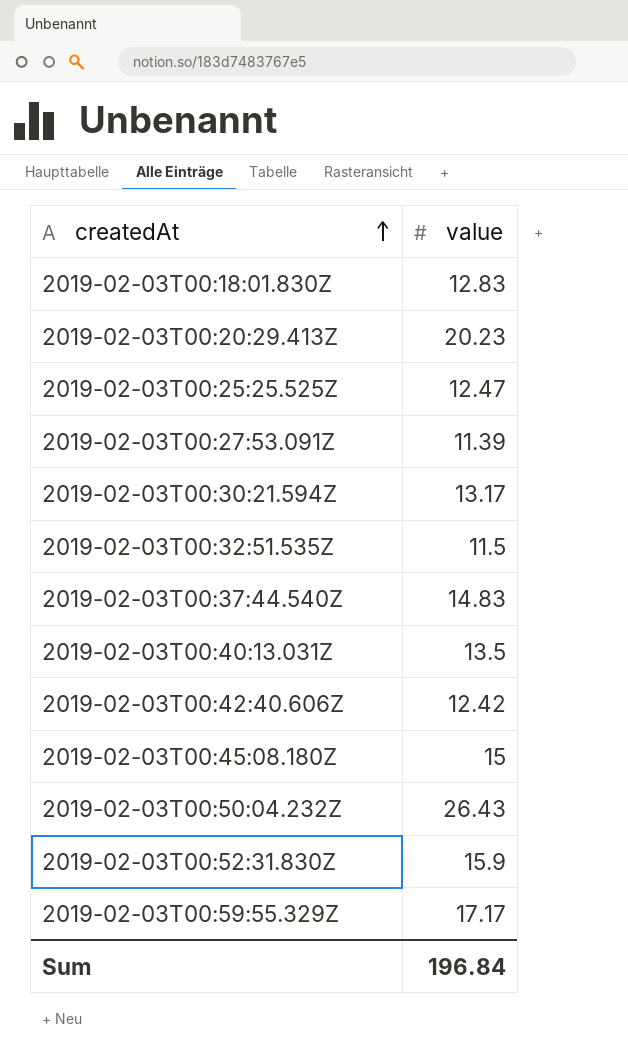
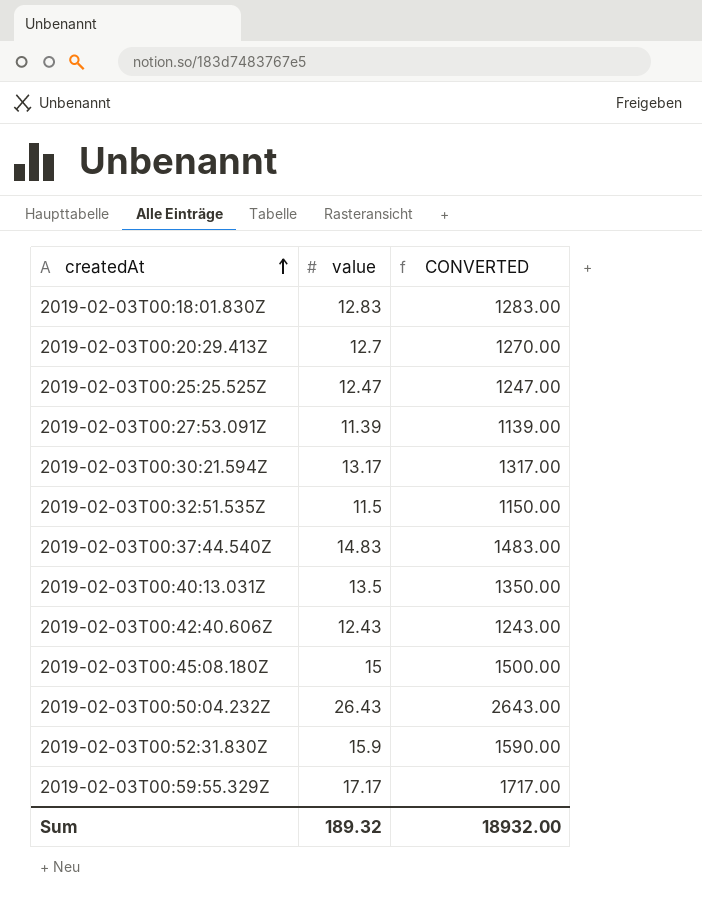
column CONVERTED | formula: none -> [value] * 100
2019-02-03T00:20:29.413Z | value: 20.23 -> 12.7
2019-02-03T00:42:40.606Z | value: 12.42 -> 12.43
Sum | value: 196.84 -> 189.32

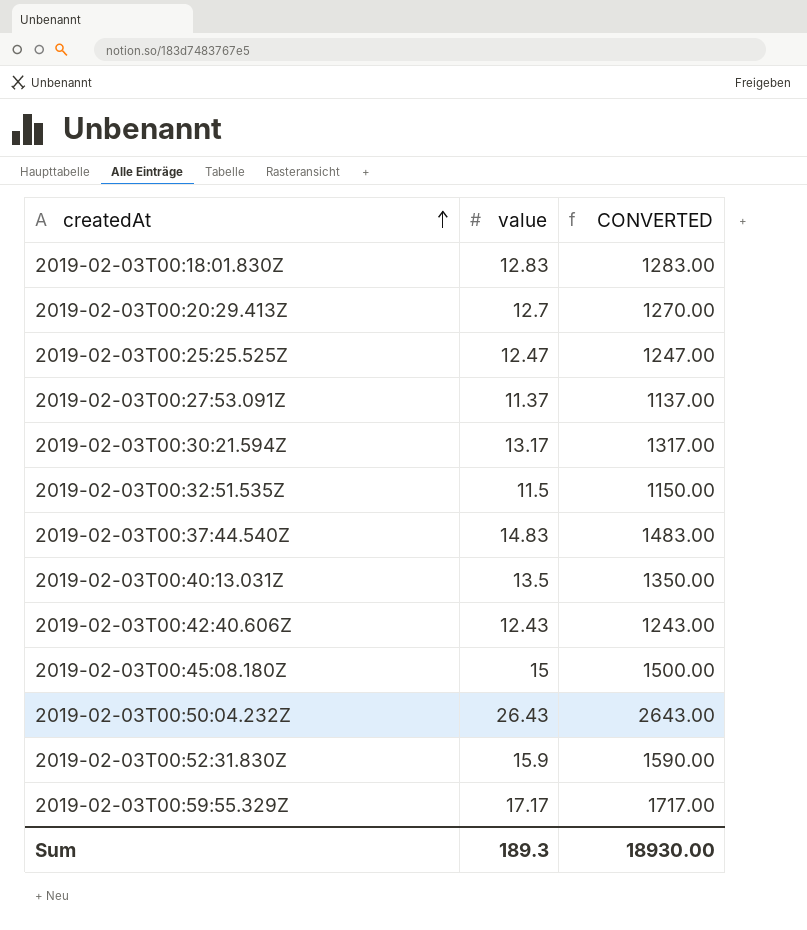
2019-02-03T00:27:53.091Z | value: 11.39 -> 11.37
2019-02-03T00:27:53.091Z | CONVERTED: 1139.00 -> 1137.00
Sum | value: 189.32 -> 189.3
Sum | CONVERTED: 18932.00 -> 18930.00

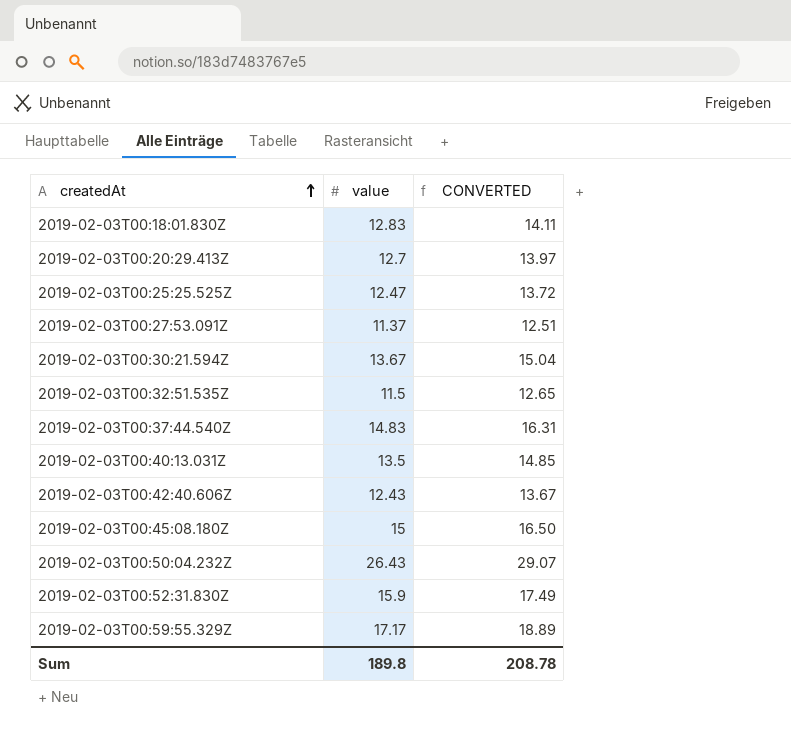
column CONVERTED | formula: [value] * 100 -> [value] * 1.1
2019-02-03T00:30:21.594Z | value: 13.17 -> 13.67
Sum | value: 189.3 -> 189.8
Sum | CONVERTED: 18930.00 -> 208.78

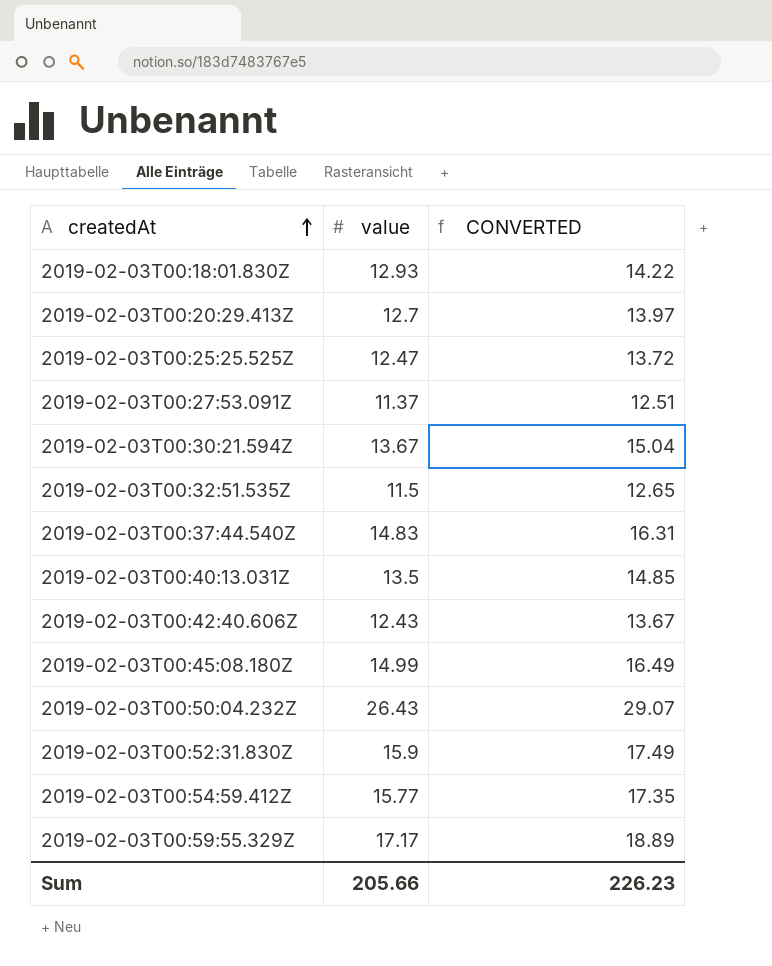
2019-02-03T00:18:01.830Z | value: 12.83 -> 12.93
2019-02-03T00:18:01.830Z | CONVERTED: 14.11 -> 14.22
2019-02-03T00:45:08.180Z | value: 15 -> 14.99
2019-02-03T00:45:08.180Z | CONVERTED: 16.50 -> 16.49
row 2019-02-03T00:54:59.412Z: none -> 15.77 | 17.35
Sum | value: 189.8 -> 205.66
Sum | CONVERTED: 208.78 -> 226.23

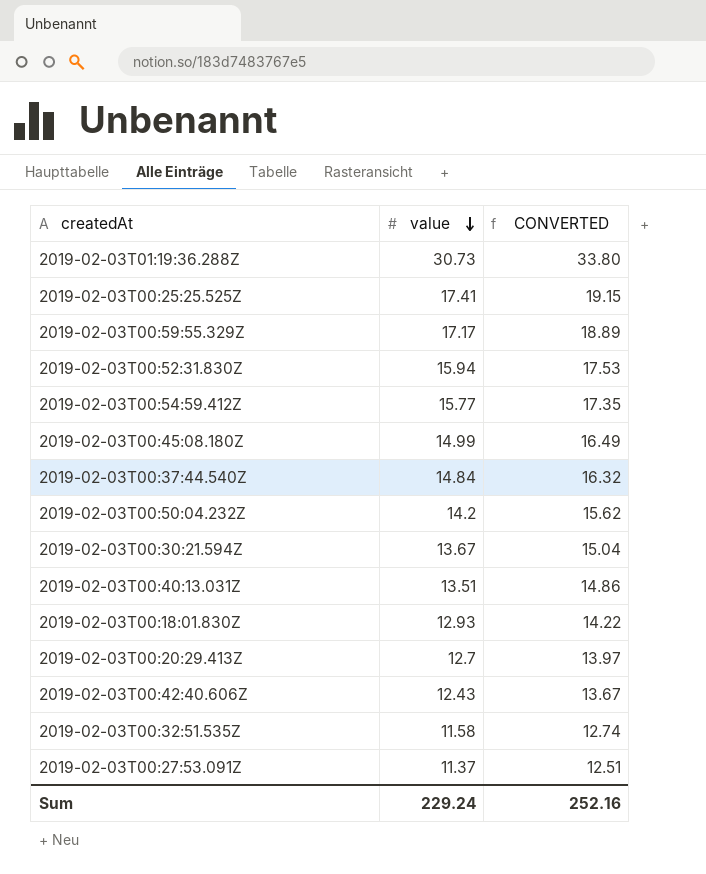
row order: createdAt ascending -> value descending
row 2019-02-03T01:19:36.288Z: none -> 30.73 | 33.80
2019-02-03T00:25:25.525Z | value: 12.47 -> 17.41
2019-02-03T00:25:25.525Z | CONVERTED: 13.72 -> 19.15
2019-02-03T00:52:31.830Z | value: 15.9 -> 15.94
2019-02-03T00:52:31.830Z | CONVERTED: 17.49 -> 17.53
2019-02-03T00:37:44.540Z | value: 14.83 -> 14.84
2019-02-03T00:37:44.540Z | CONVERTED: 16.31 -> 16.32
2019-02-03T00:50:04.232Z | value: 26.43 -> 14.2
2019-02-03T00:50:04.232Z | CONVERTED: 29.07 -> 15.62
2019-02-03T00:40:13.031Z | value: 13.5 -> 13.51
2019-02-03T00:40:13.031Z | CONVERTED: 14.85 -> 14.86
2019-02-03T00:32:51.535Z | value: 11.5 -> 11.58
2019-02-03T00:32:51.535Z | CONVERTED: 12.65 -> 12.74
Sum | value: 205.66 -> 229.24
Sum | CONVERTED: 226.23 -> 252.16

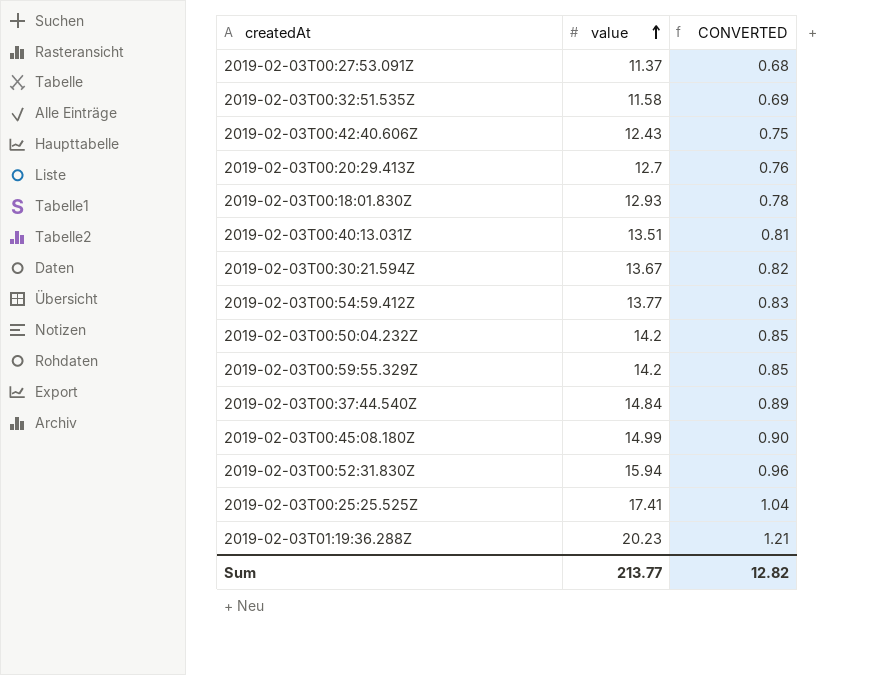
row order: value descending -> value ascending
column CONVERTED | formula: [value] * 1.1 -> [value] * 0.06
2019-02-03T00:54:59.412Z | value: 15.77 -> 13.77
2019-02-03T00:59:55.329Z | value: 17.17 -> 14.2
2019-02-03T01:19:36.288Z | value: 30.73 -> 20.23
Sum | value: 229.24 -> 213.77
Sum | CONVERTED: 252.16 -> 12.82

